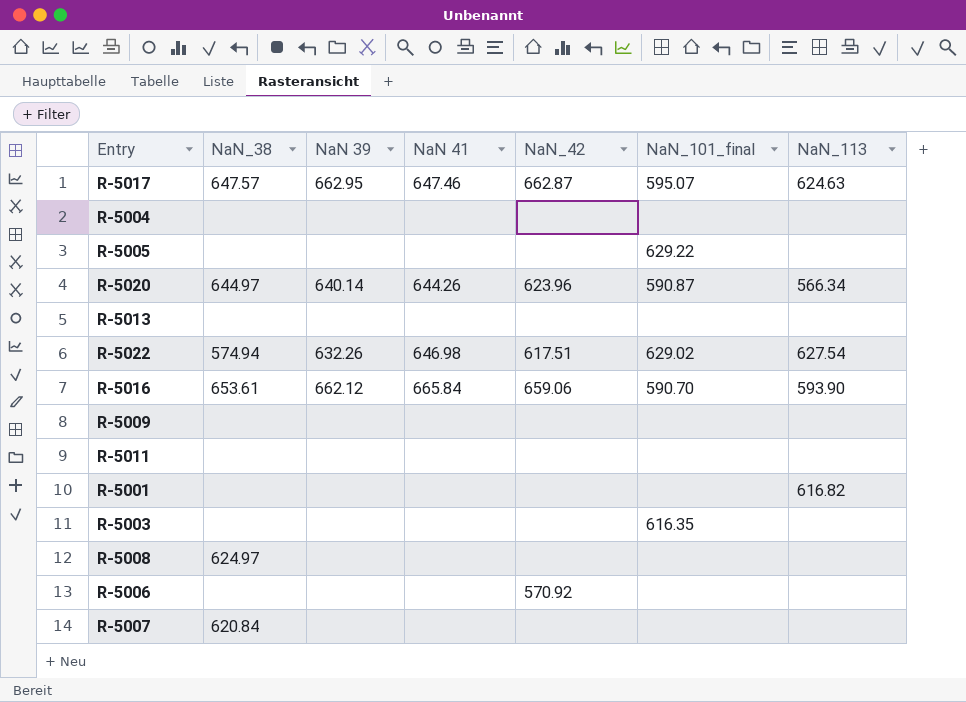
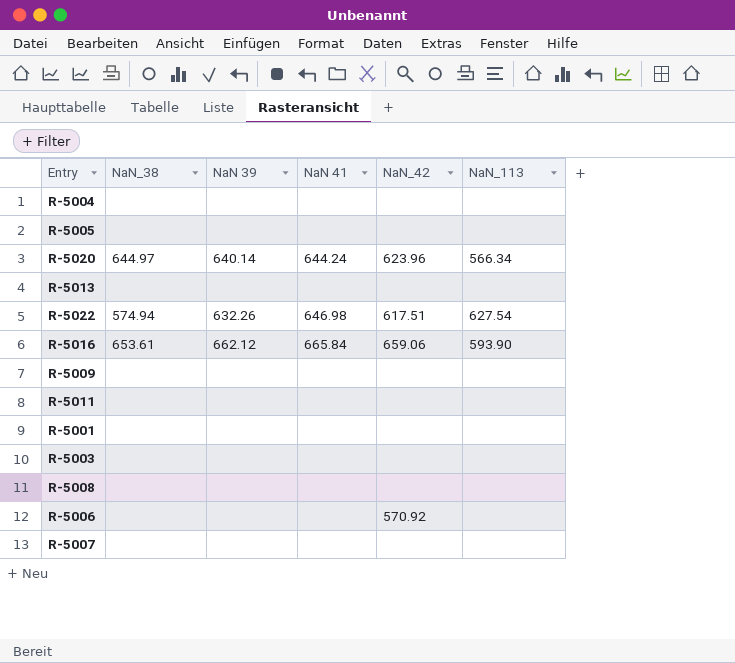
column NaN_101_final | position: 6 -> none
row R-5017: 647.57 | 662.95 | 647.46 | 662.87 | 595.07 | 624.63 -> none
R-5020 | NaN 41: 644.26 -> 644.24
R-5001 | NaN_113: 616.82 -> none
R-5008 | NaN_38: 624.97 -> none
R-5007 | NaN_38: 620.84 -> none

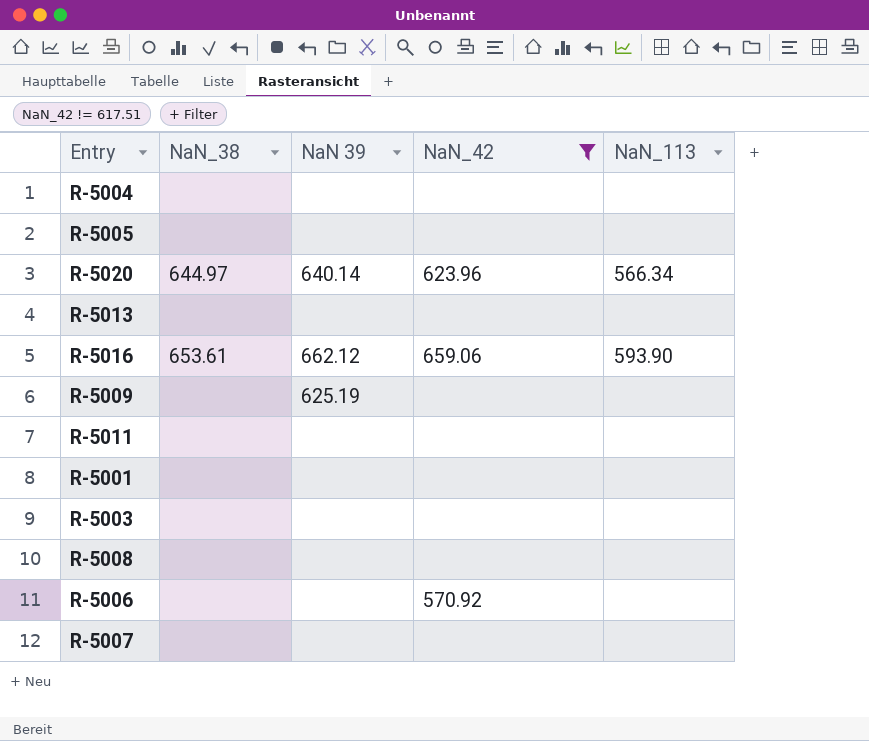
filter: none -> NaN_42 != 617.51
column NaN 41 | position: 4 -> none
R-5009 | NaN 39: none -> 625.19

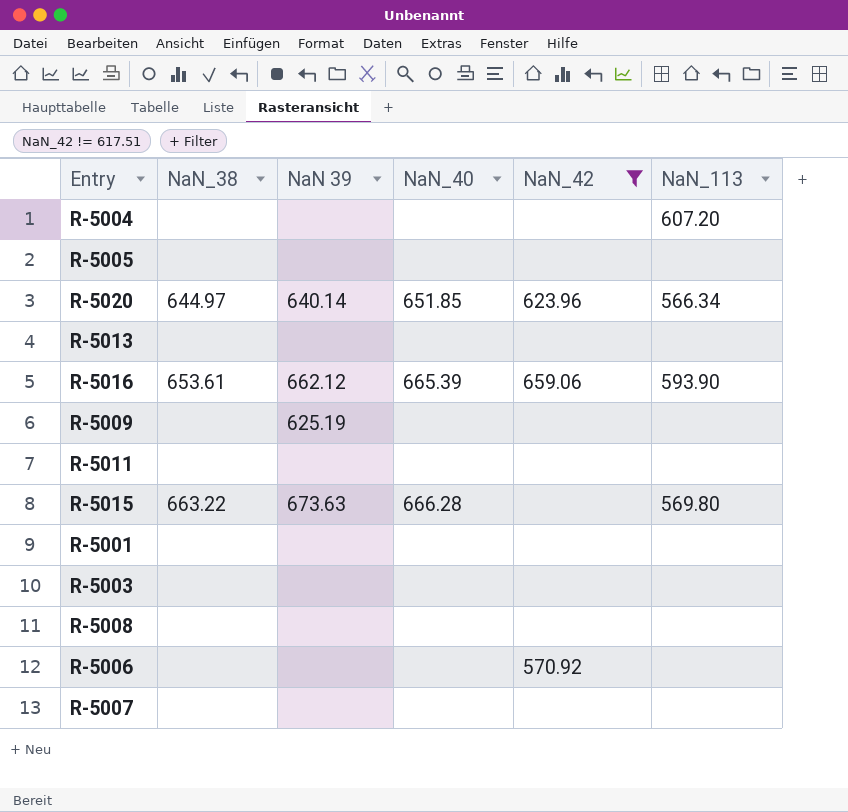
column NaN_40 | position: none -> 4
R-5004 | NaN_113: none -> 607.20
row R-5015: none -> 663.22 | 673.63 | 666.28 | none | 569.80

